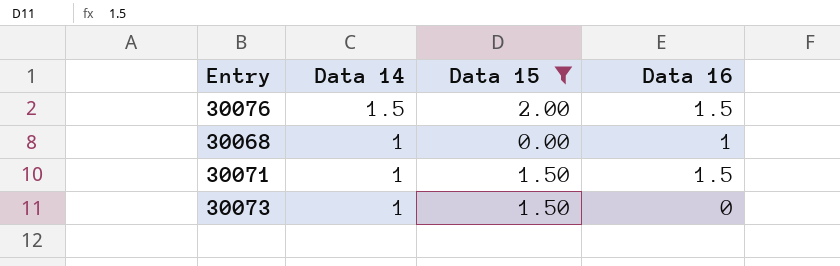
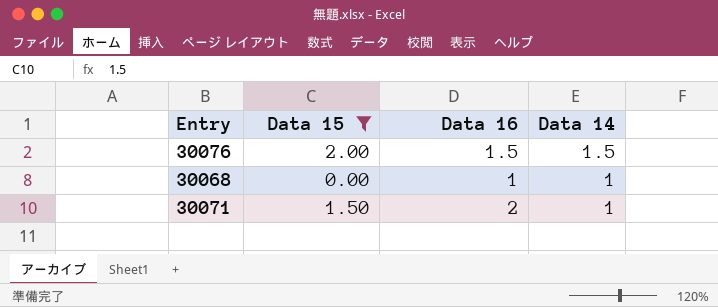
column Data 14 | position: 2 -> 4
row 30073: 1 | 1.50 | 0 -> none
30071 | Data 16: 1.5 -> 2

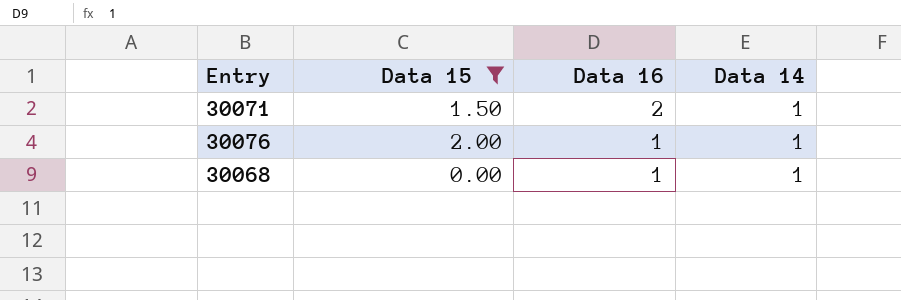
row order: Data 14 descending -> Data 16 descending
30076 | Data 16: 1.5 -> 1
30076 | Data 14: 1.5 -> 1

